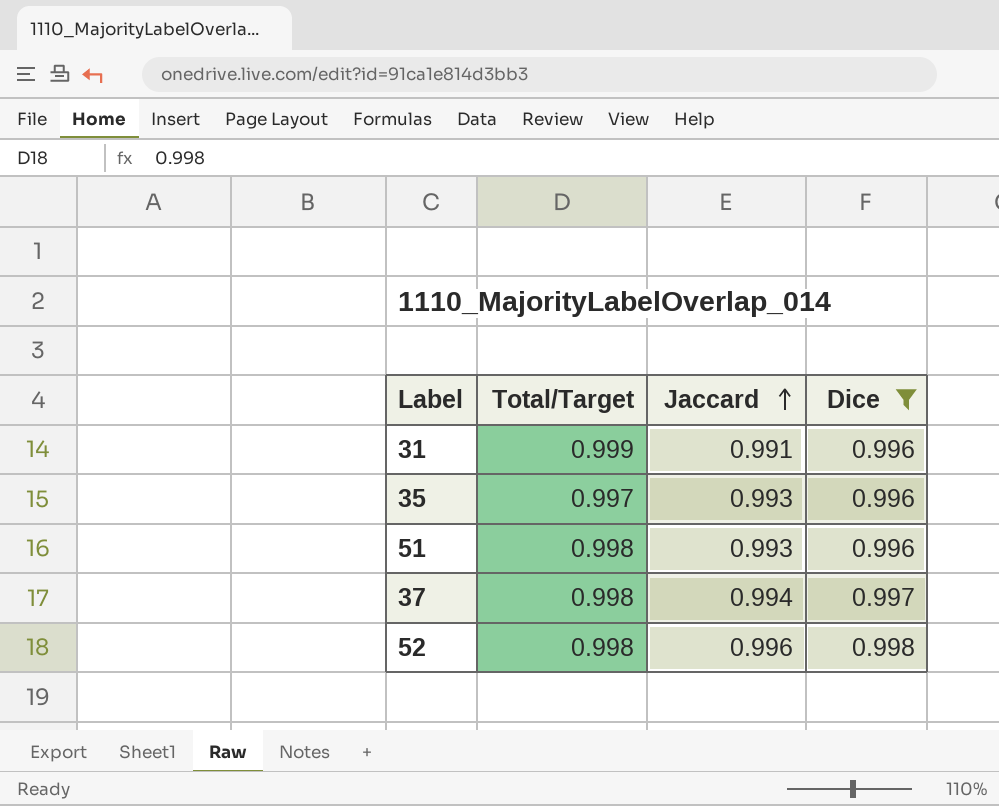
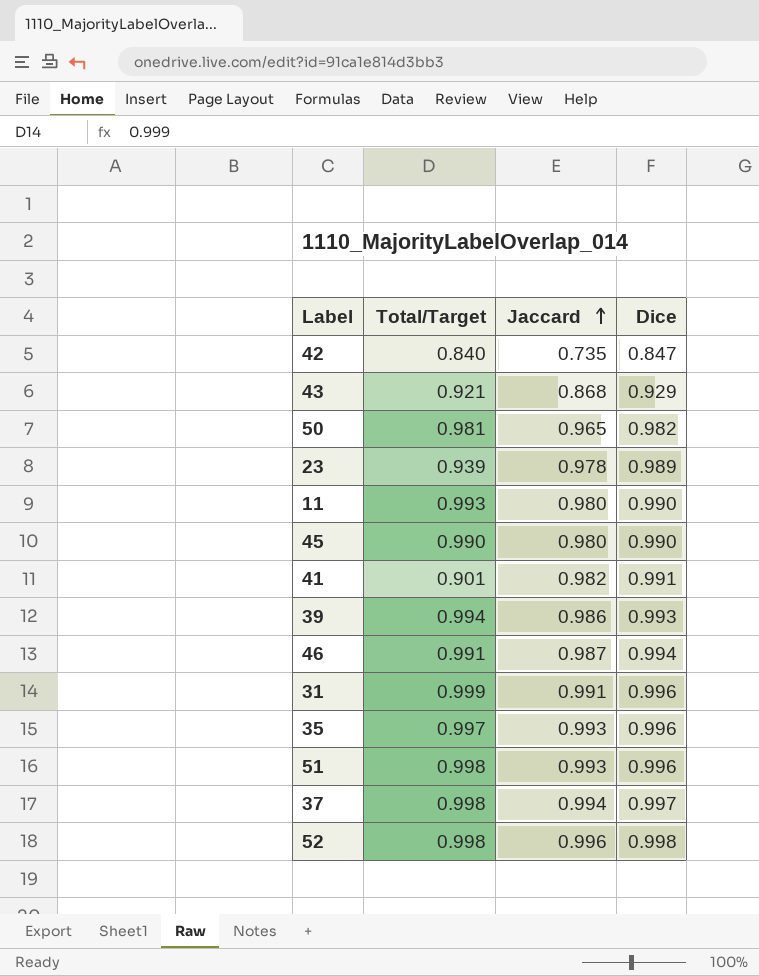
filter: Dice >= 0.996 -> none

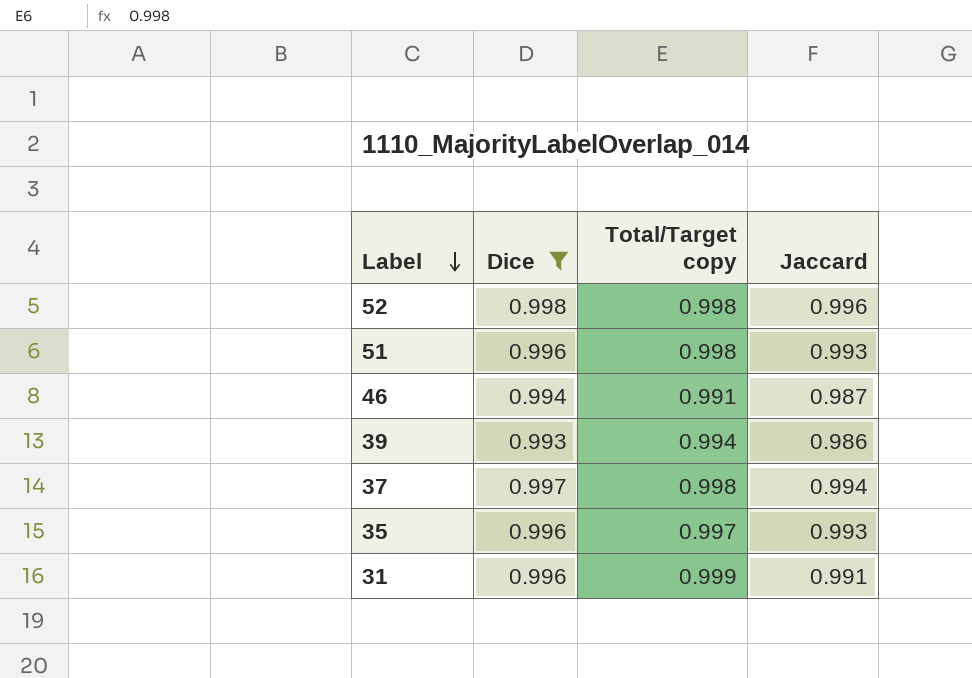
filter: none -> Dice >= 0.993
row order: Jaccard ascending -> Label descending
column Dice | position: 4 -> 2
column name: Total/Target -> Total/Target copy

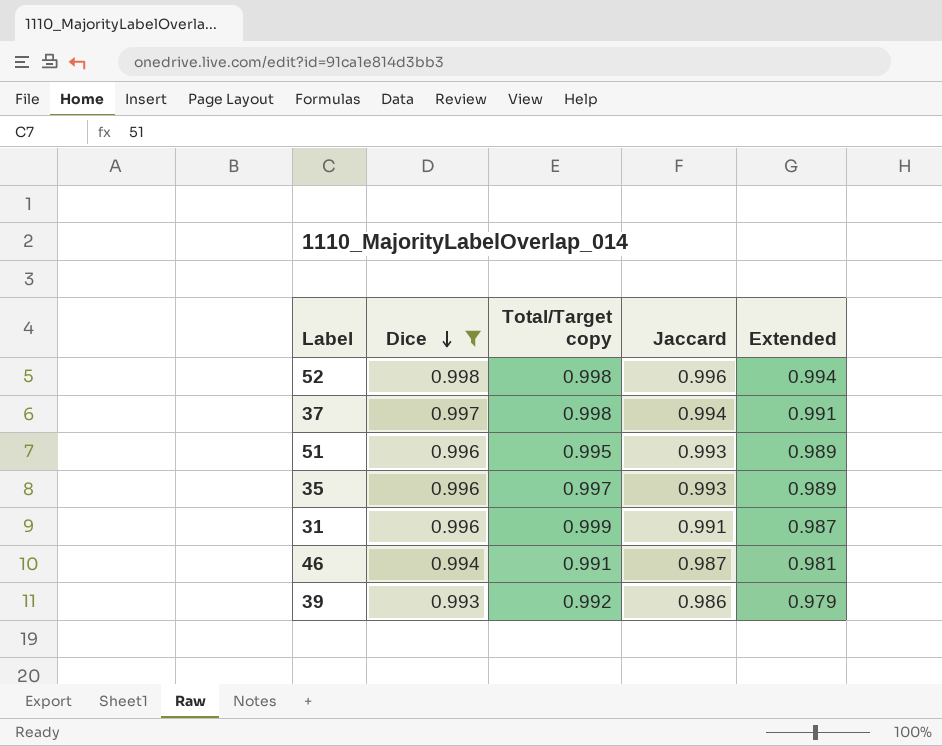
row order: Label descending -> Dice descending
column Extended | formula: none -> [Dice] * [Jaccard]
51 | Total/Target copy: 0.998 -> 0.995
39 | Total/Target copy: 0.994 -> 0.992

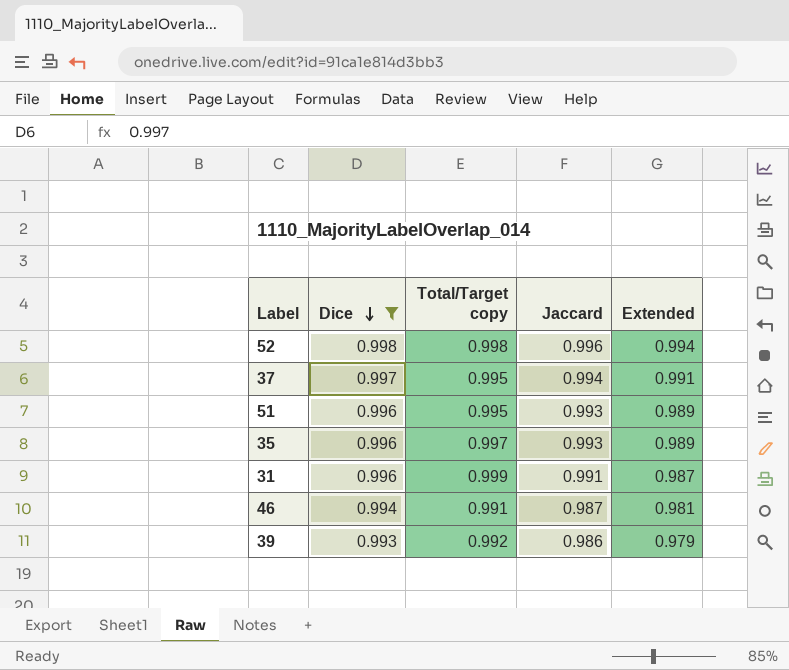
37 | Total/Target copy: 0.998 -> 0.995

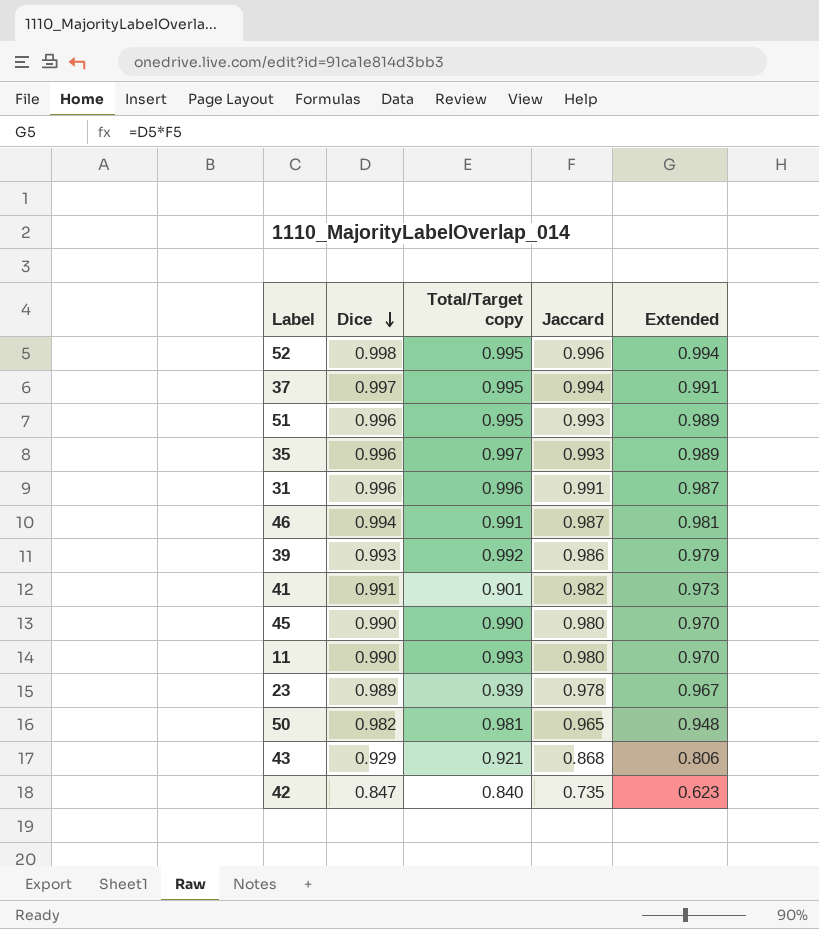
filter: Dice >= 0.993 -> none
52 | Total/Target copy: 0.998 -> 0.995
31 | Total/Target copy: 0.999 -> 0.996

